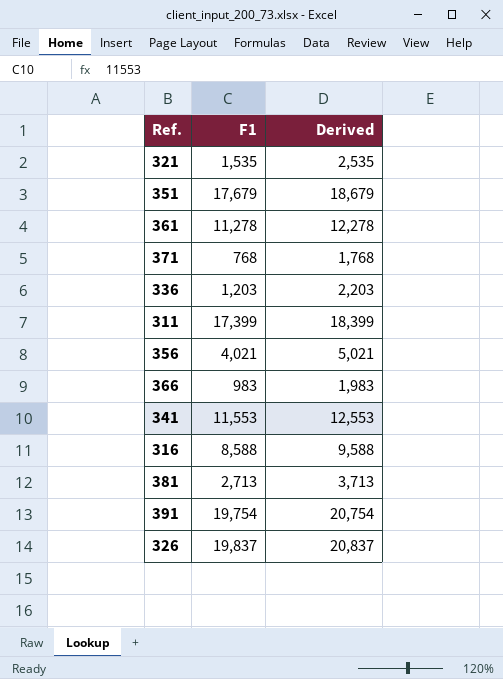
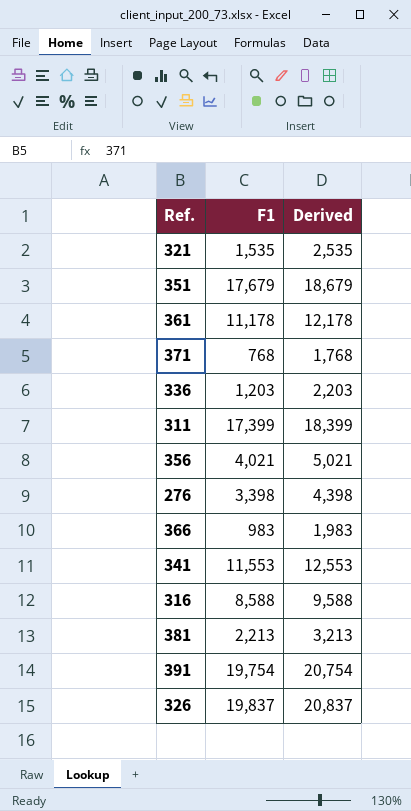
361 | F1: 11,278 -> 11,178
361 | Derived: 12,278 -> 12,178
row 276: none -> 3,398 | 4,398
381 | F1: 2,713 -> 2,213
381 | Derived: 3,713 -> 3,213

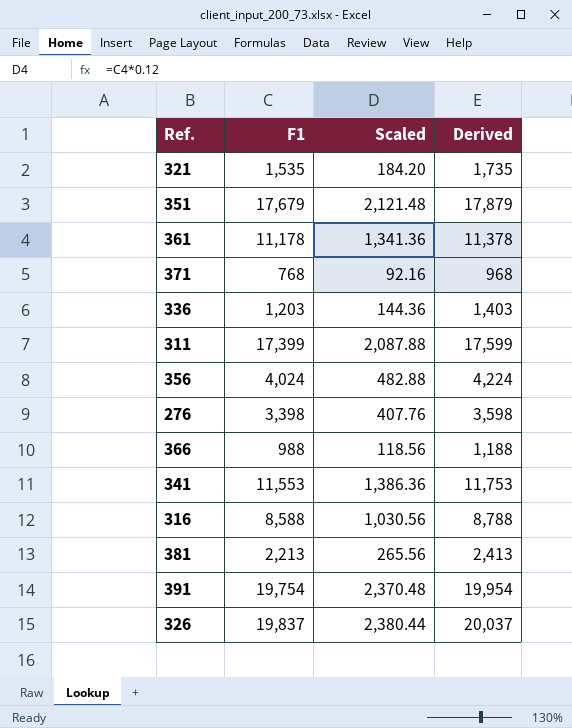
column Scaled | formula: none -> [F1] * 0.12
column Derived | formula: [F1] + 1000 -> [F1] + 200
356 | F1: 4,021 -> 4,024
366 | F1: 983 -> 988

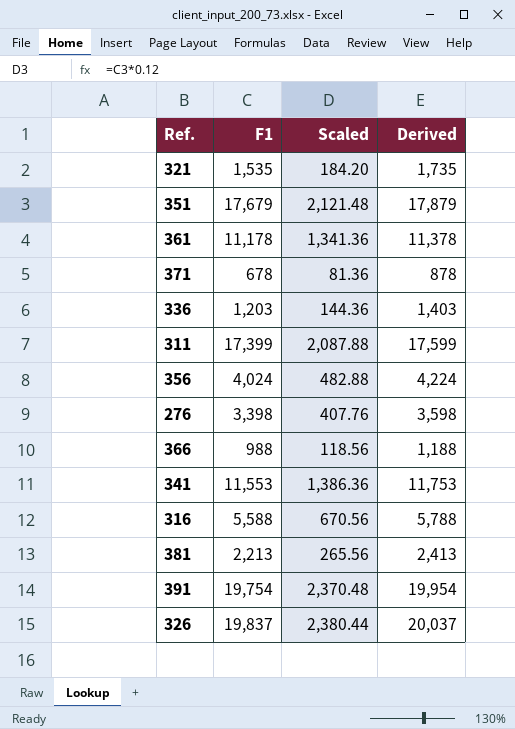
371 | F1: 768 -> 678
371 | Scaled: 92.16 -> 81.36
371 | Derived: 968 -> 878
316 | F1: 8,588 -> 5,588
316 | Scaled: 1,030.56 -> 670.56
316 | Derived: 8,788 -> 5,788

